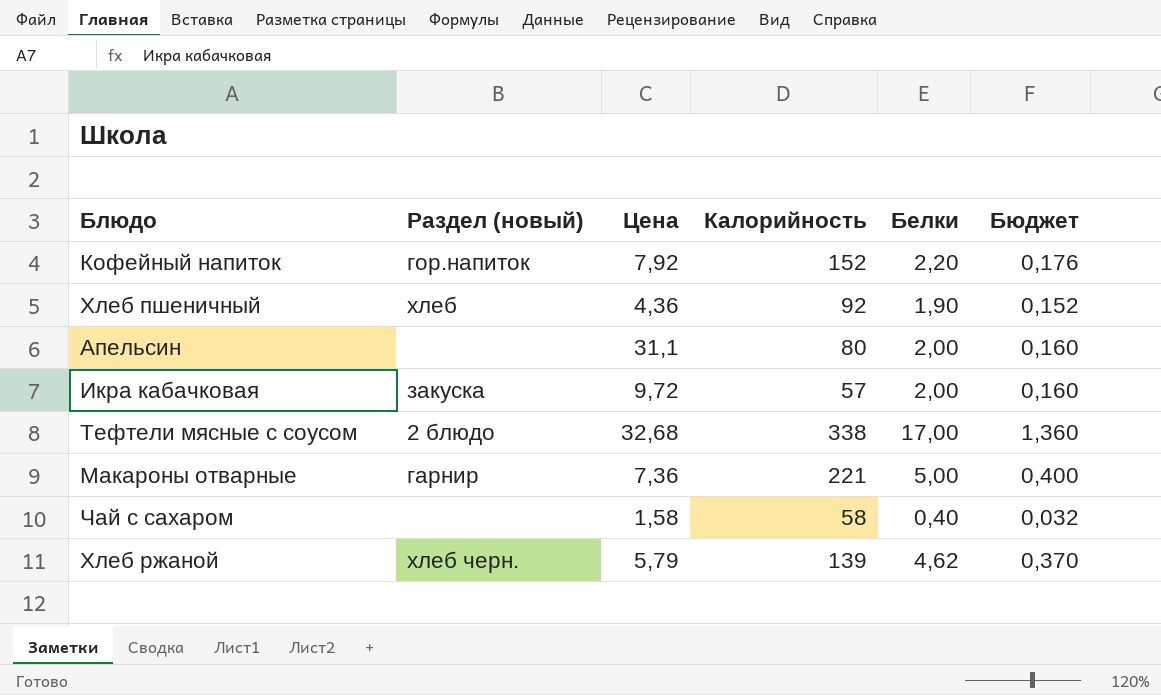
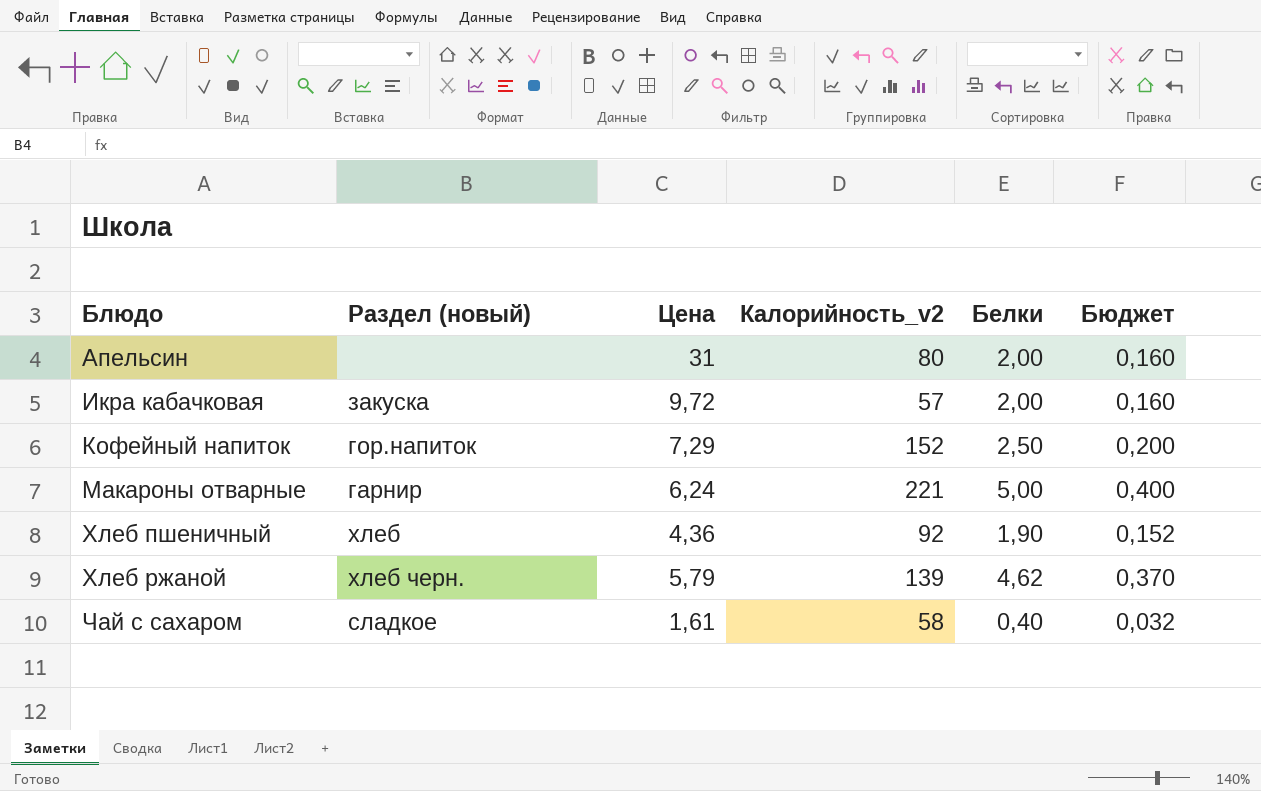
row order: none -> Блюдо ascending
column name: Калорийность -> Калорийность_v2
row Тефтели мясные с соусом: 2 блюдо | 32,68 | 338 | 17,00 | 1,360 -> none
Апельсин | Цена: 31,1 -> 31
Кофейный напиток | Цена: 7,92 -> 7,29
Кофейный напиток | Белки: 2,20 -> 2,50
Кофейный напиток | Бюджет: 0,176 -> 0,200
Макароны отварные | Цена: 7,36 -> 6,24
Чай с сахаром | Раздел (новый): none -> сладкое
Чай с сахаром | Цена: 1,58 -> 1,61

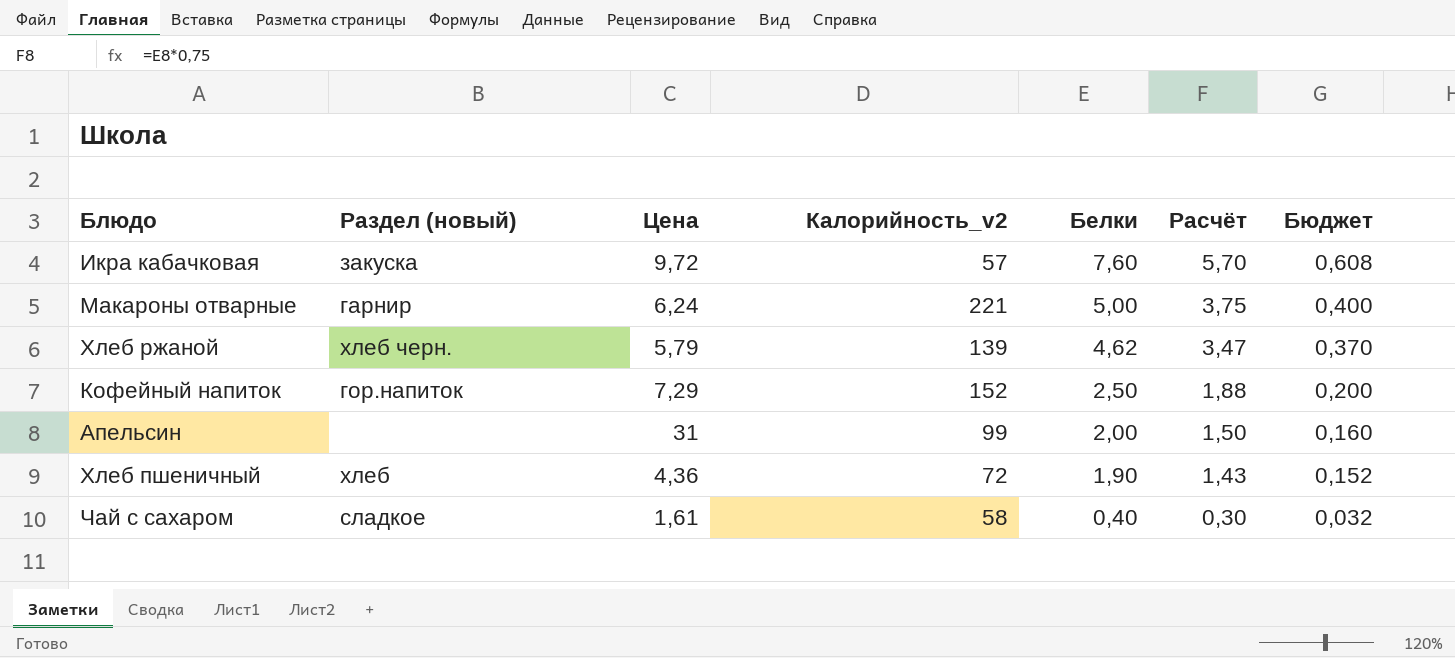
row order: Блюдо ascending -> Белки descending
column Расчёт | formula: none -> [Белки] * 0,75
Икра кабачковая | Белки: 2,00 -> 7,60
Икра кабачковая | Бюджет: 0,160 -> 0,608
Апельсин | Калорийность_v2: 80 -> 99
Хлеб пшеничный | Калорийность_v2: 92 -> 72

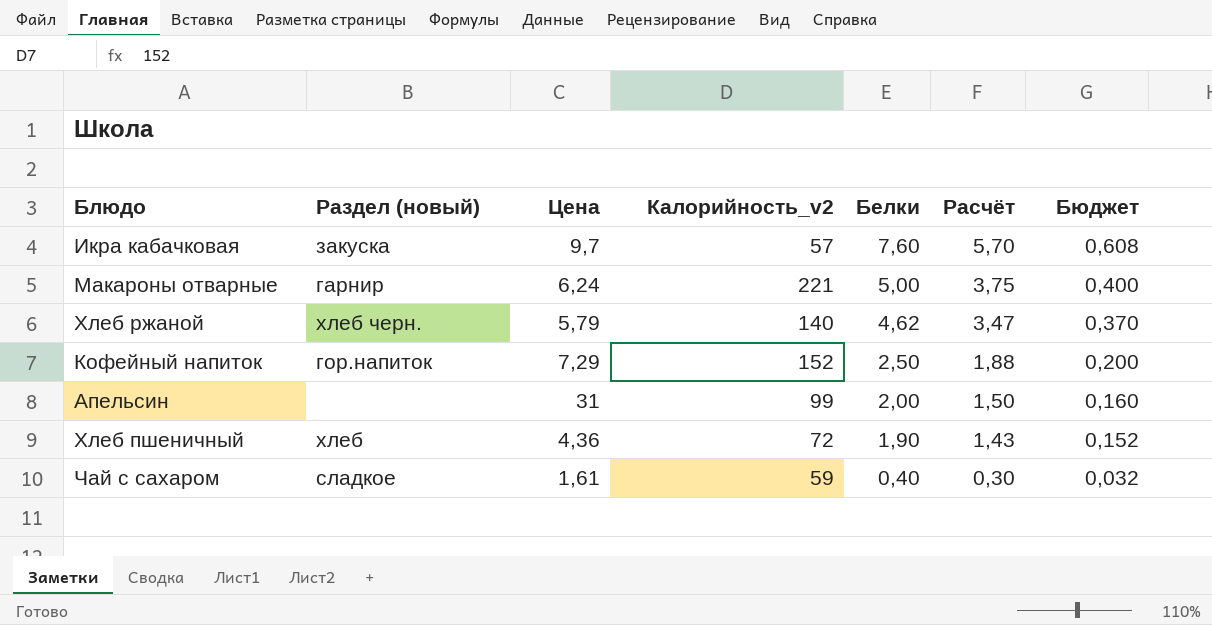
Икра кабачковая | Цена: 9,72 -> 9,7
Хлеб ржаной | Калорийность_v2: 139 -> 140
Чай с сахаром | Калорийность_v2: 58 -> 59

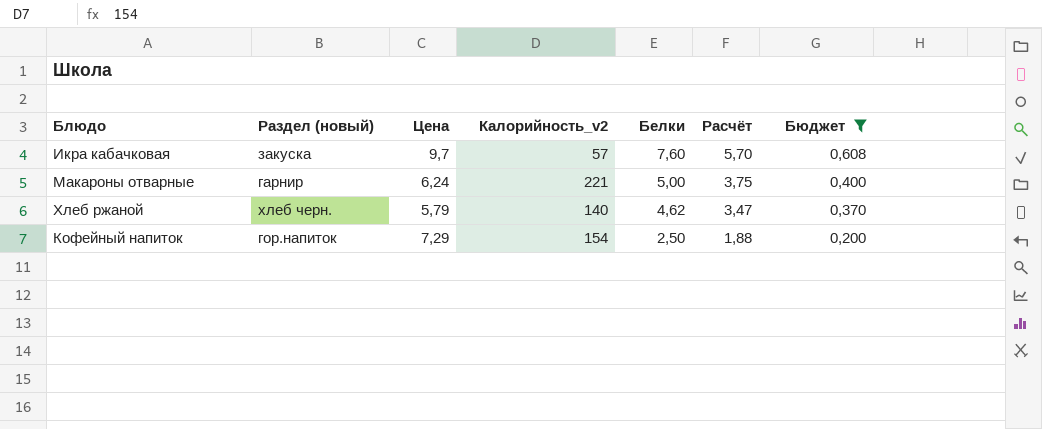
filter: none -> Бюджет >= 0,200
Кофейный напиток | Калорийность_v2: 152 -> 154

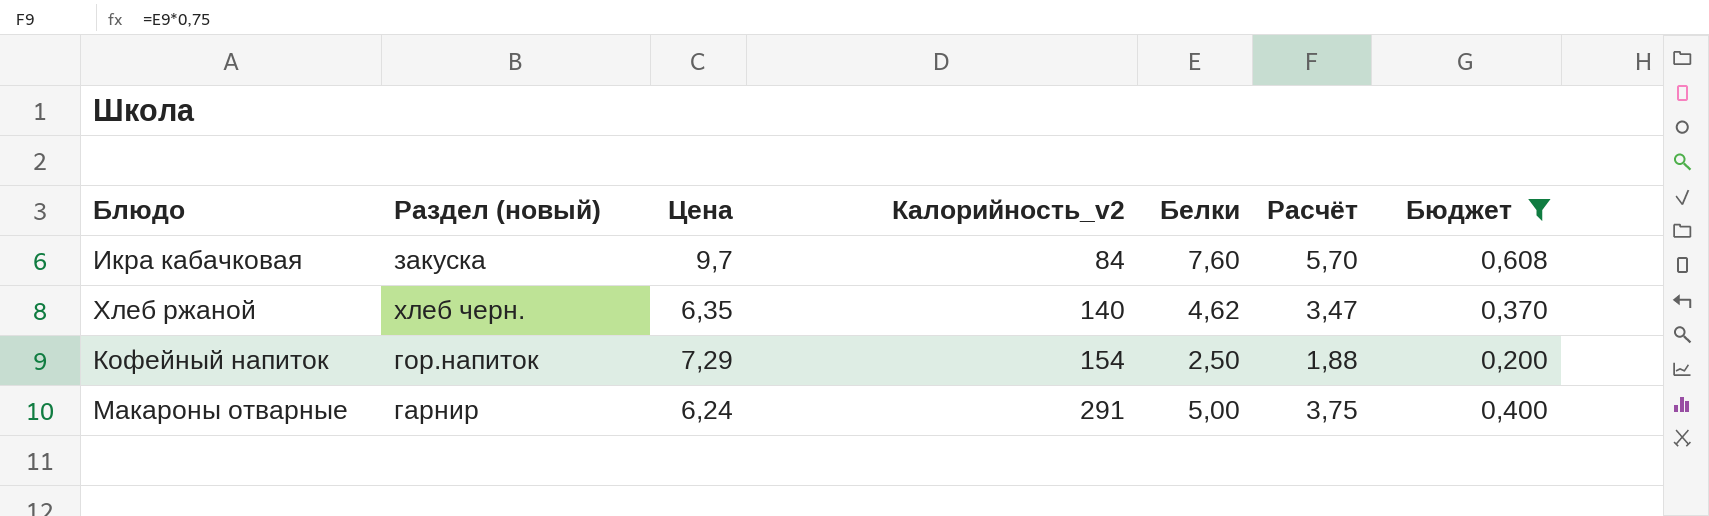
row order: Белки descending -> Калорийность_v2 ascending
Икра кабачковая | Калорийность_v2: 57 -> 84
Хлеб ржаной | Цена: 5,79 -> 6,35
Макароны отварные | Калорийность_v2: 221 -> 291

